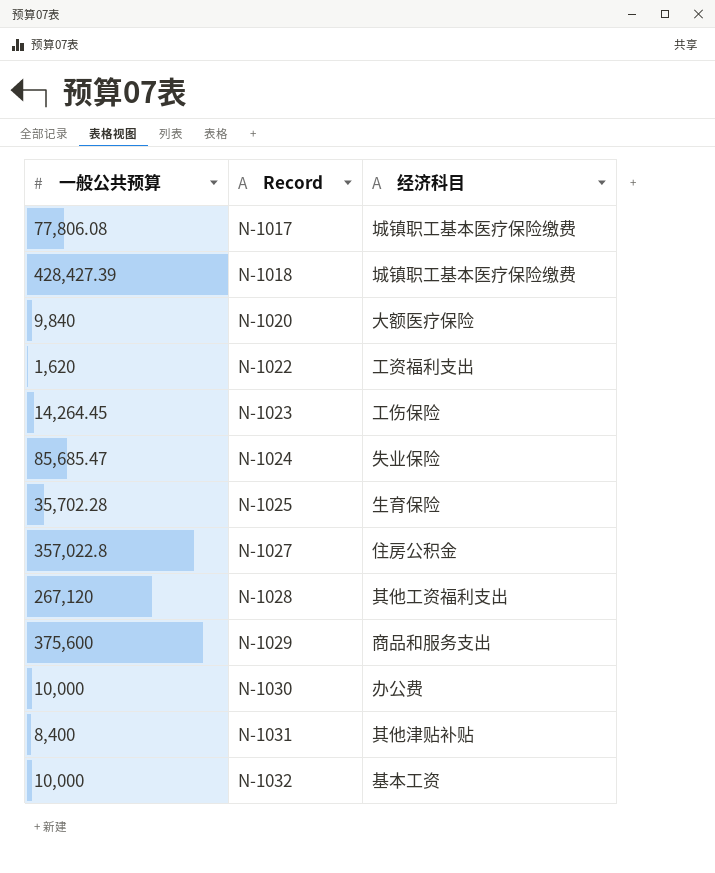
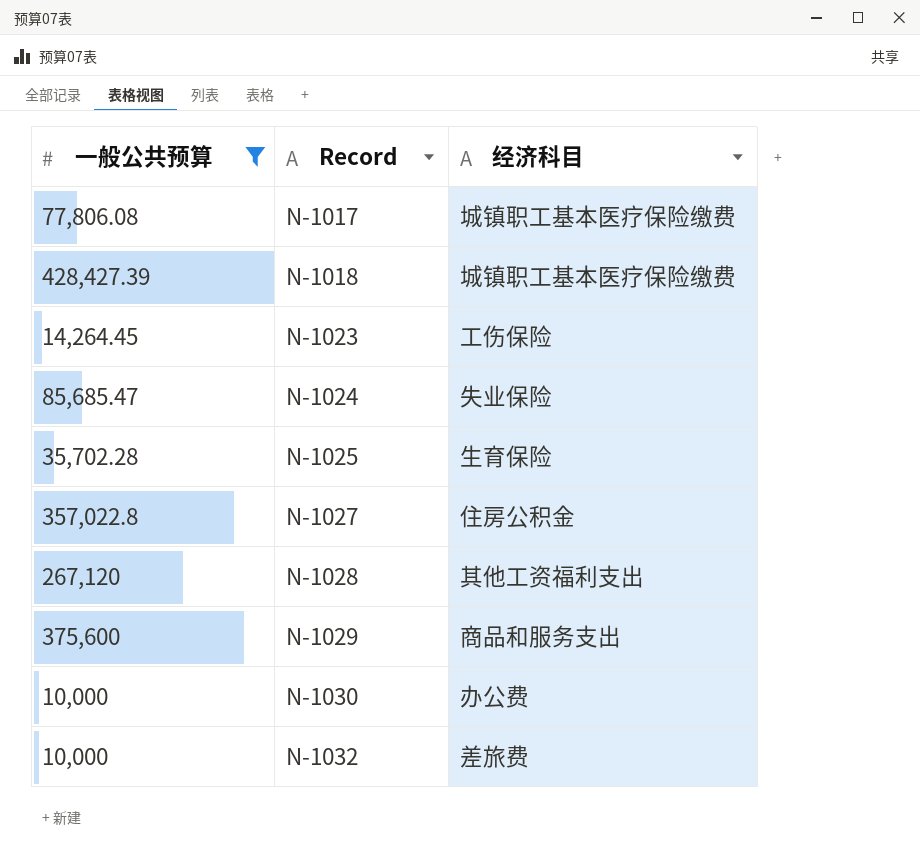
filter: none -> 一般公共预算 >= 10,000
N-1032 | 经济科目: 基本工资 -> 差旅费

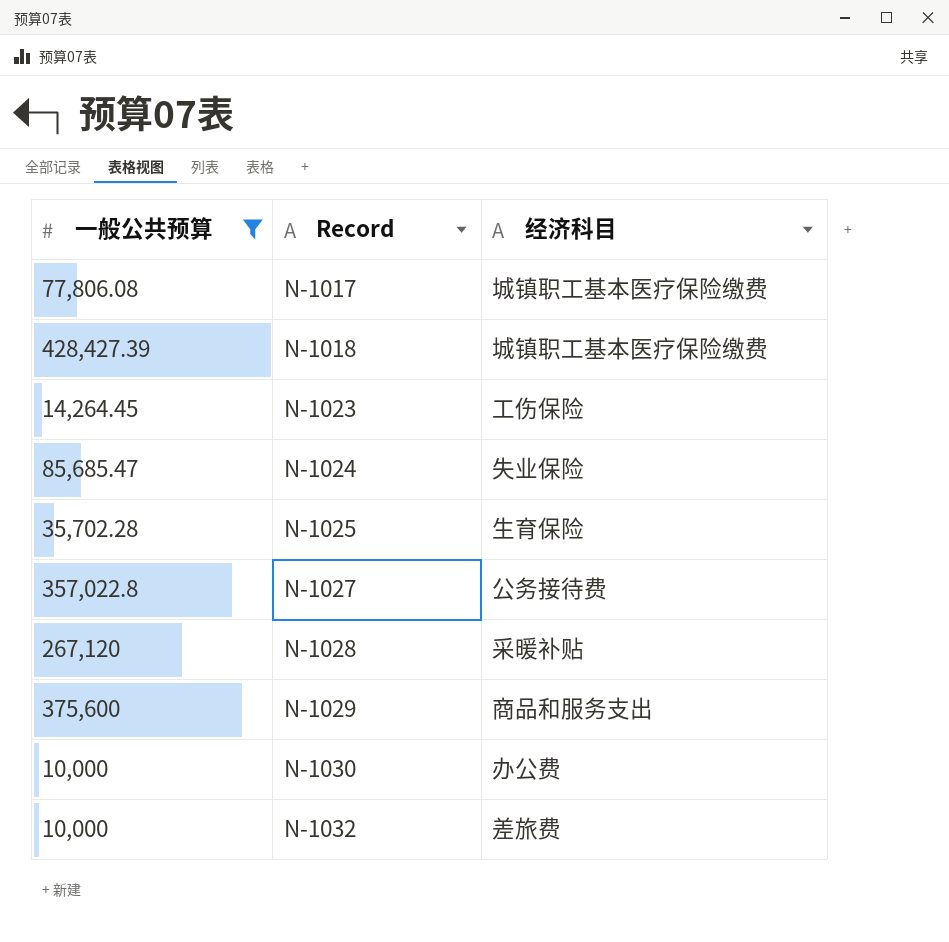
N-1027 | 经济科目: 住房公积金 -> 公务接待费
N-1028 | 经济科目: 其他工资福利支出 -> 采暖补贴

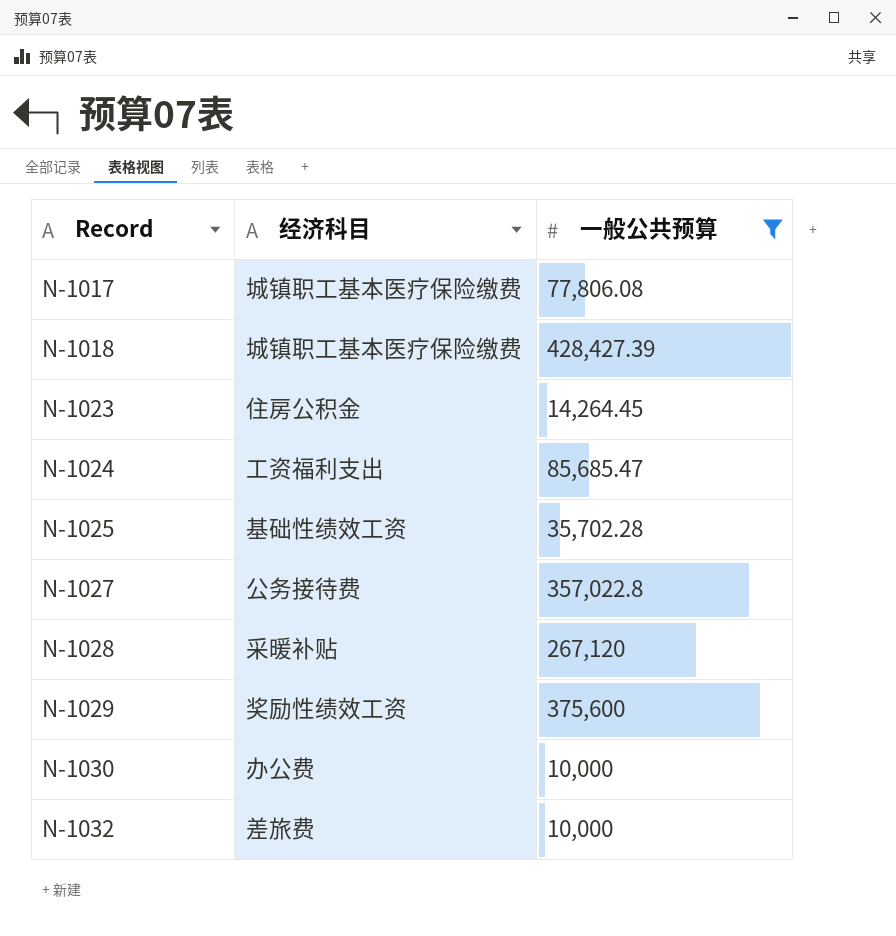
column 一般公共预算 | position: 1 -> 3
N-1023 | 经济科目: 工伤保险 -> 住房公积金
N-1024 | 经济科目: 失业保险 -> 工资福利支出
N-1025 | 经济科目: 生育保险 -> 基础性绩效工资
N-1029 | 经济科目: 商品和服务支出 -> 奖励性绩效工资

